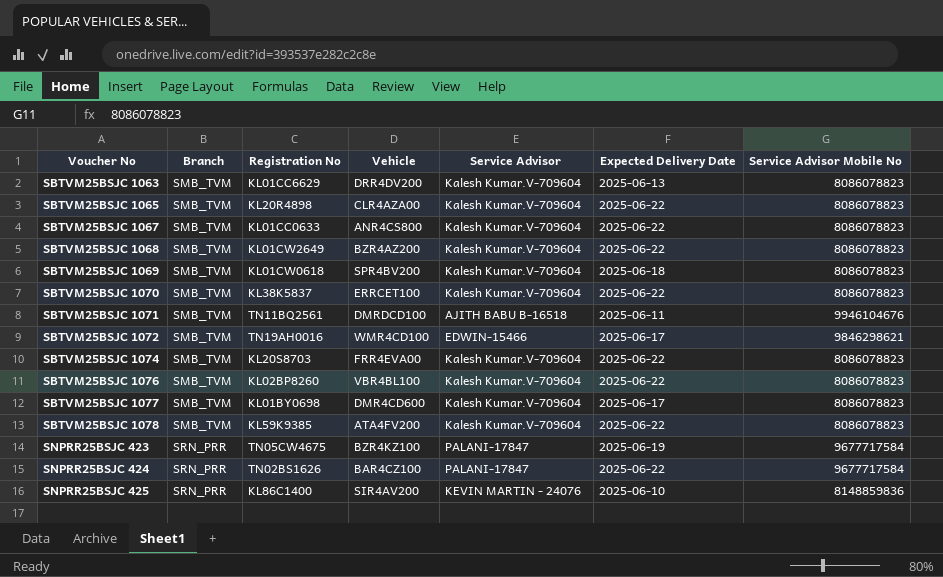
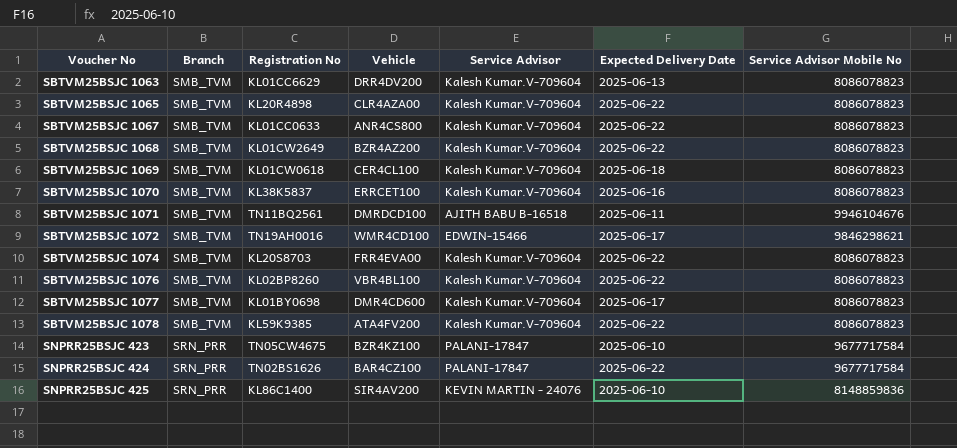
SBTVM25BSJC 1069 | Vehicle: SPR4BV200 -> CER4CL100
SBTVM25BSJC 1070 | Expected Delivery Date: 2025-06-22 -> 2025-06-16
SNPRR25BSJC 423 | Expected Delivery Date: 2025-06-19 -> 2025-06-10

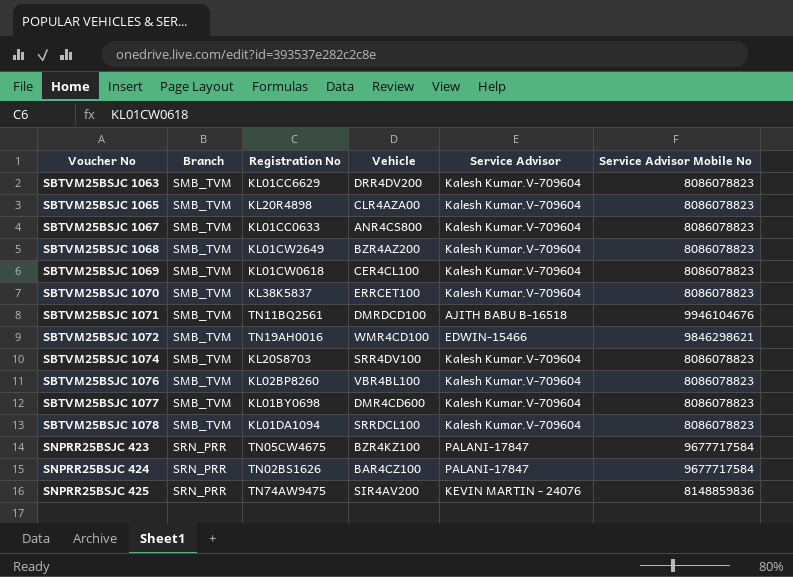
column Expected Delivery Date | position: 6 -> none
SBTVM25BSJC 1074 | Vehicle: FRR4EVA00 -> SRR4DV100
SBTVM25BSJC 1078 | Registration No: KL59K9385 -> KL01DA1094
SBTVM25BSJC 1078 | Vehicle: ATA4FV200 -> SRRDCL100
SNPRR25BSJC 425 | Registration No: KL86C1400 -> TN74AW9475

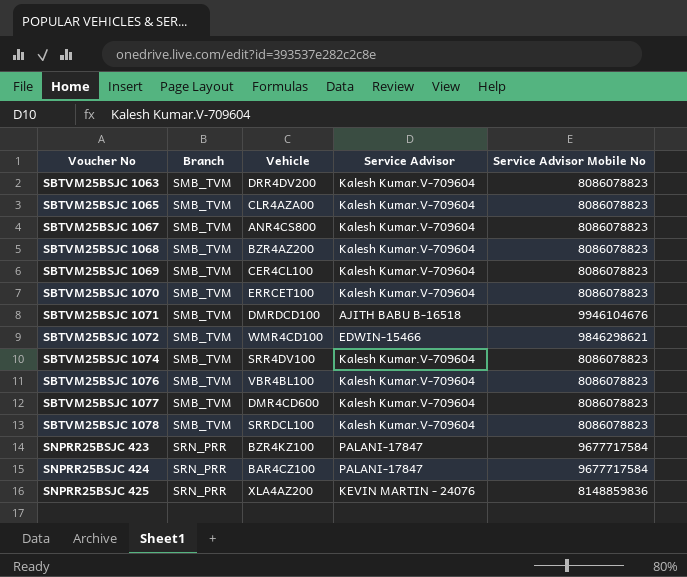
column Registration No | position: 3 -> none
SNPRR25BSJC 425 | Vehicle: SIR4AV200 -> XLA4AZ200

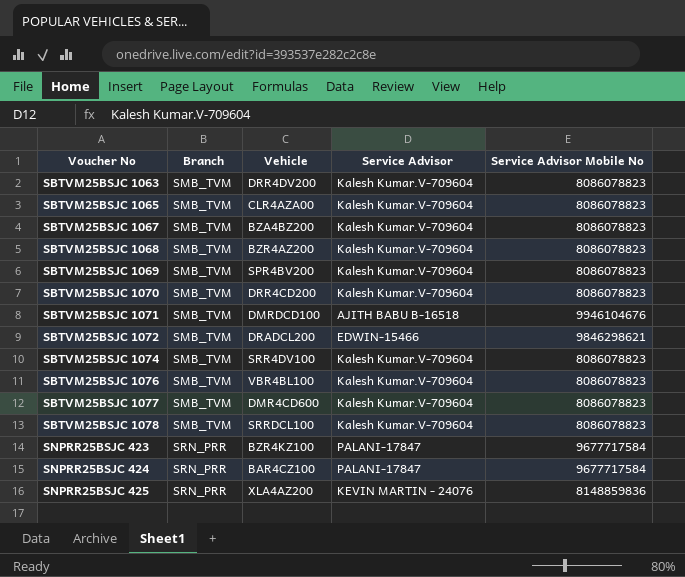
SBTVM25BSJC 1067 | Vehicle: ANR4CS800 -> BZA4BZ200
SBTVM25BSJC 1069 | Vehicle: CER4CL100 -> SPR4BV200
SBTVM25BSJC 1070 | Vehicle: ERRCET100 -> DRR4CD200
SBTVM25BSJC 1072 | Vehicle: WMR4CD100 -> DRADCL200

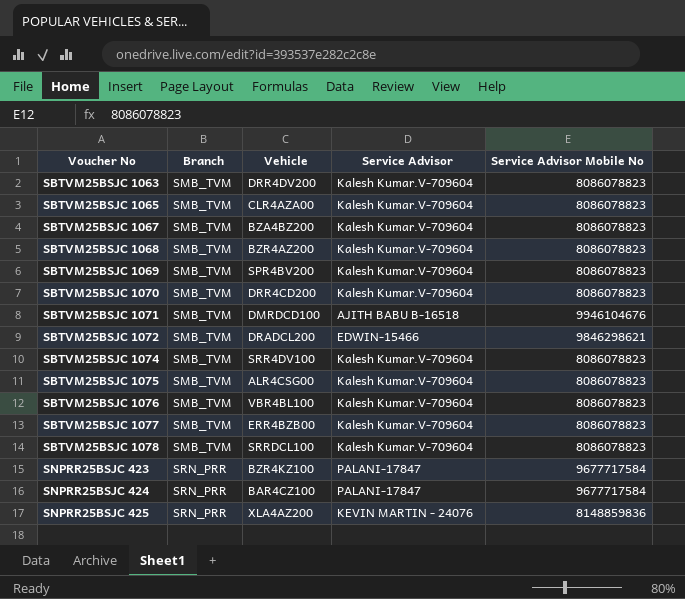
row SBTVM25BSJC 1075: none -> SMB_TVM | ALR4CSG00 | Kalesh Kumar.V-709604 | 8086078823
SBTVM25BSJC 1077 | Vehicle: DMR4CD600 -> ERR4BZB00

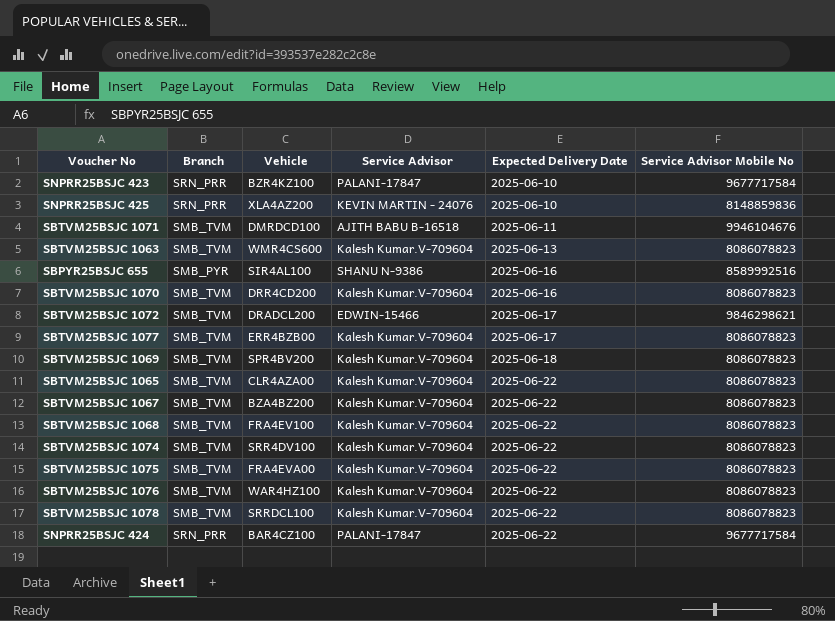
row order: Voucher No ascending -> Expected Delivery Date ascending
column Expected Delivery Date | position: none -> 5
SBTVM25BSJC 1063 | Vehicle: DRR4DV200 -> WMR4CS600
row SBPYR25BSJC 655: none -> SMB_PYR | SIR4AL100 | SHANU N-9386 | 2025-06-16 | 8589992516
SBTVM25BSJC 1068 | Vehicle: BZR4AZ200 -> FRA4EV100
SBTVM25BSJC 1075 | Vehicle: ALR4CSG00 -> FRA4EVA00
SBTVM25BSJC 1076 | Vehicle: VBR4BL100 -> WAR4HZ100

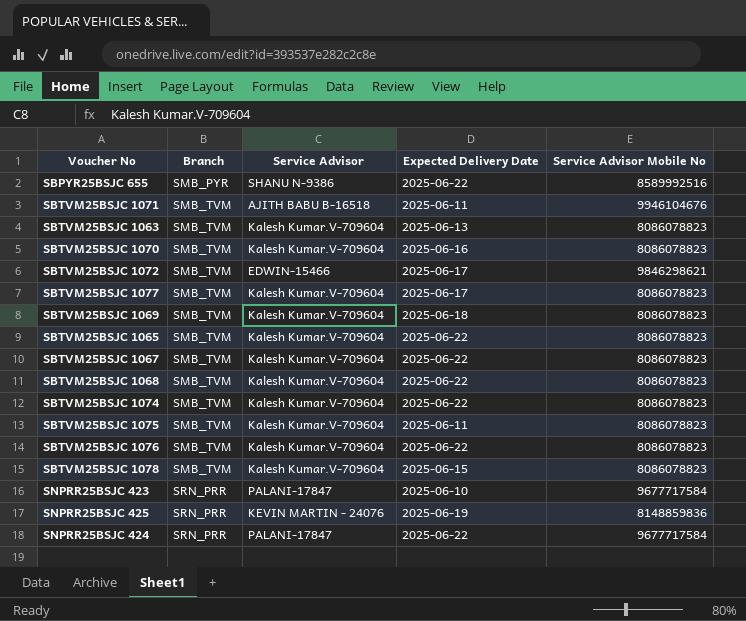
row order: Expected Delivery Date ascending -> Branch ascending
column Vehicle | position: 3 -> none
SBPYR25BSJC 655 | Expected Delivery Date: 2025-06-16 -> 2025-06-22
SBTVM25BSJC 1075 | Expected Delivery Date: 2025-06-22 -> 2025-06-11
SBTVM25BSJC 1078 | Expected Delivery Date: 2025-06-22 -> 2025-06-15
SNPRR25BSJC 425 | Expected Delivery Date: 2025-06-10 -> 2025-06-19

